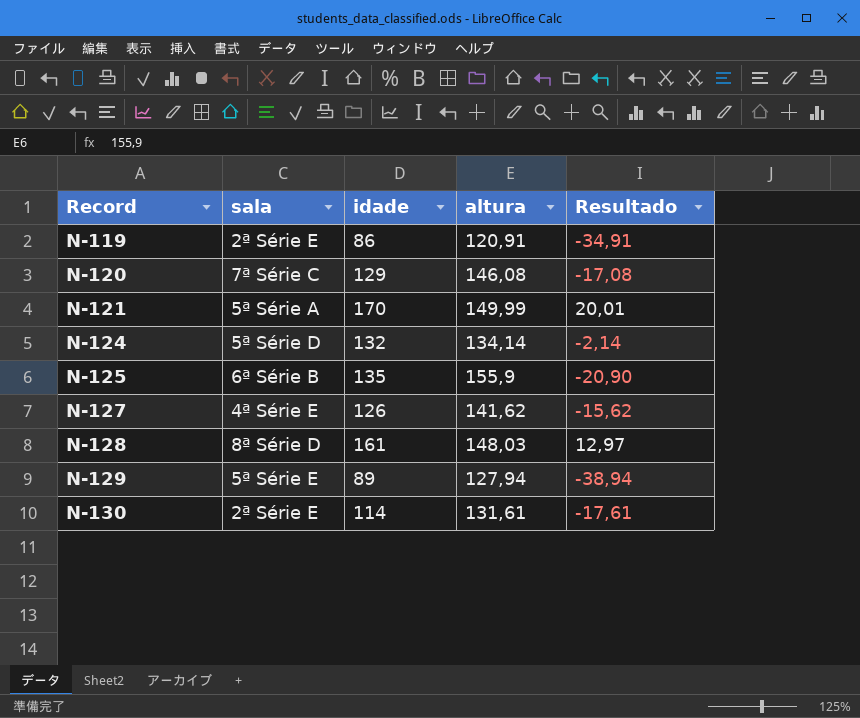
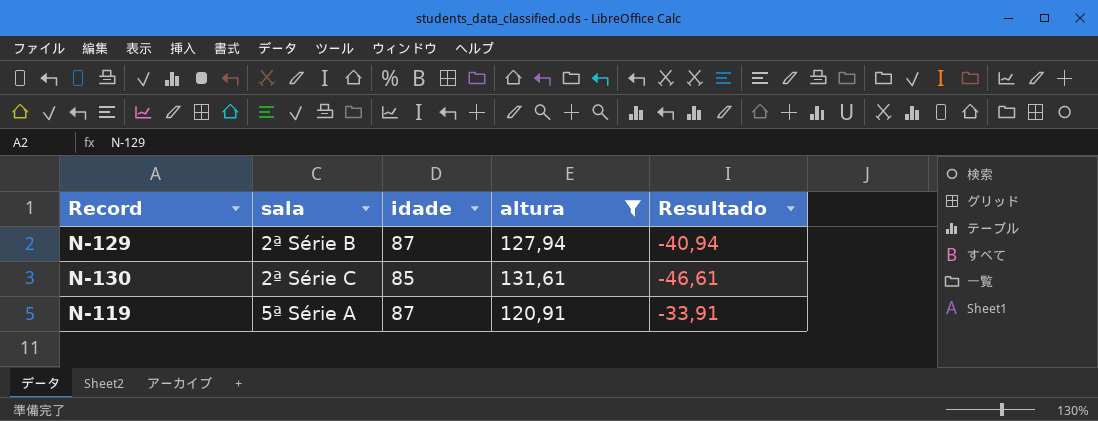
filter: none -> altura <= 131,61
row order: Record ascending -> sala ascending
N-129 | sala: 5ª Série E -> 2ª Série B
N-129 | idade: 89 -> 87
N-129 | Resultado: -38,94 -> -40,94
N-130 | sala: 2ª Série E -> 2ª Série C
N-130 | idade: 114 -> 85
N-130 | Resultado: -17,61 -> -46,61
N-119 | sala: 2ª Série E -> 5ª Série A
N-119 | idade: 86 -> 87
N-119 | Resultado: -34,91 -> -33,91

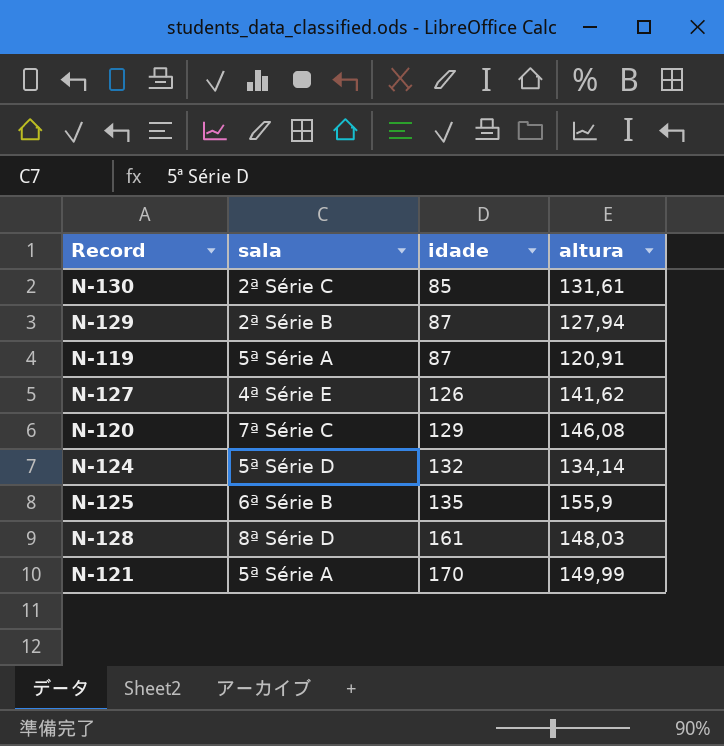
filter: altura <= 131,61 -> none
row order: sala ascending -> idade ascending
column Resultado | formula: [idade] - [altura] -> none

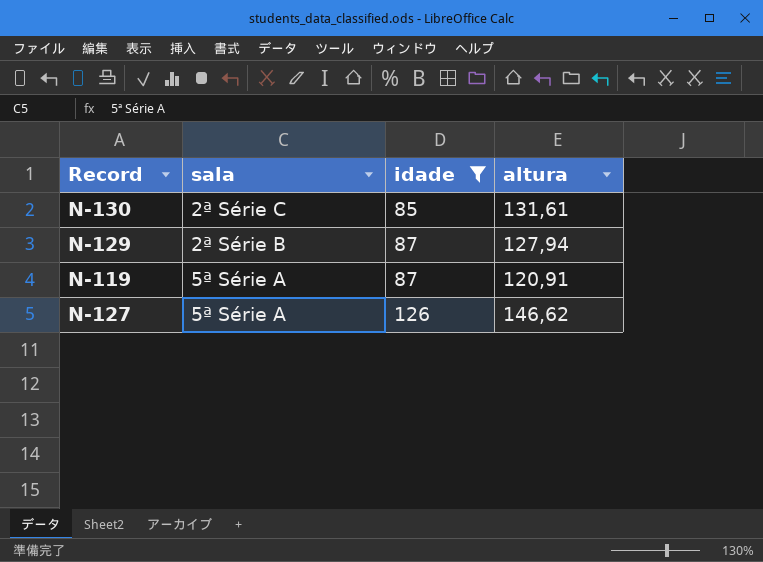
filter: none -> idade <= 126
N-127 | sala: 4ª Série E -> 5ª Série A
N-127 | altura: 141,62 -> 146,62

